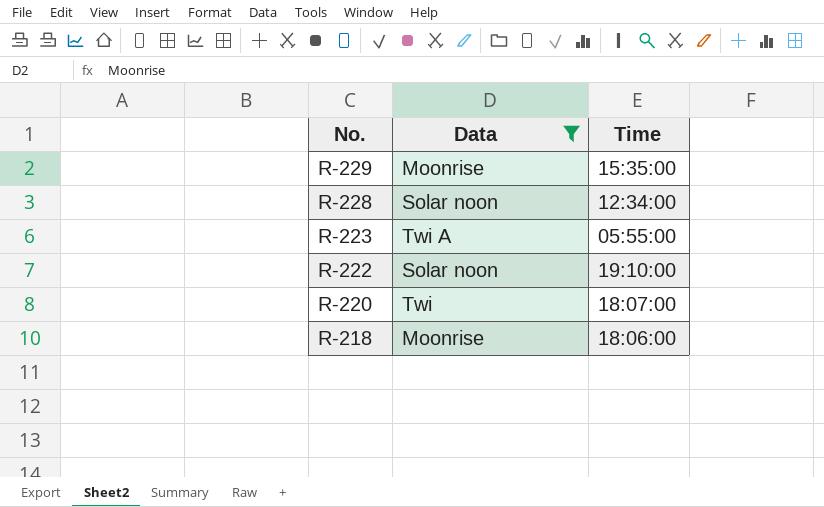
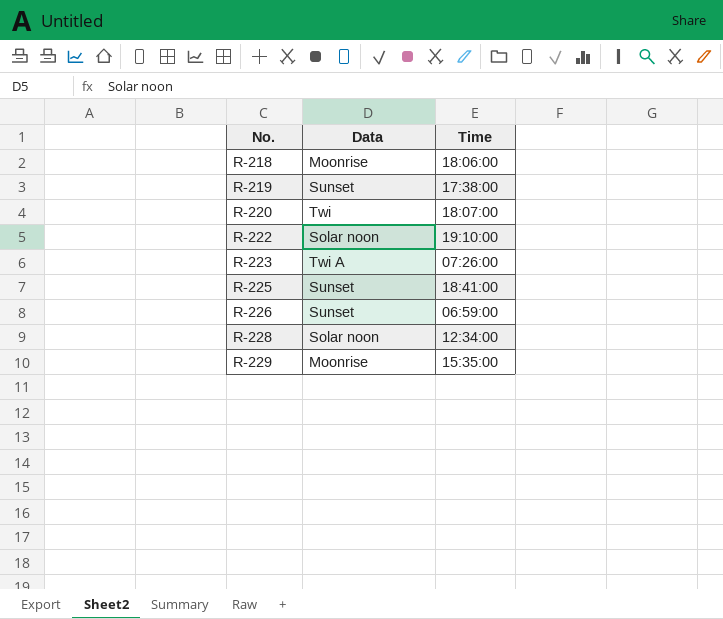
filter: Data != Sunset -> none
row order: No. descending -> No. ascending
R-223 | Time: 05:55:00 -> 07:26:00

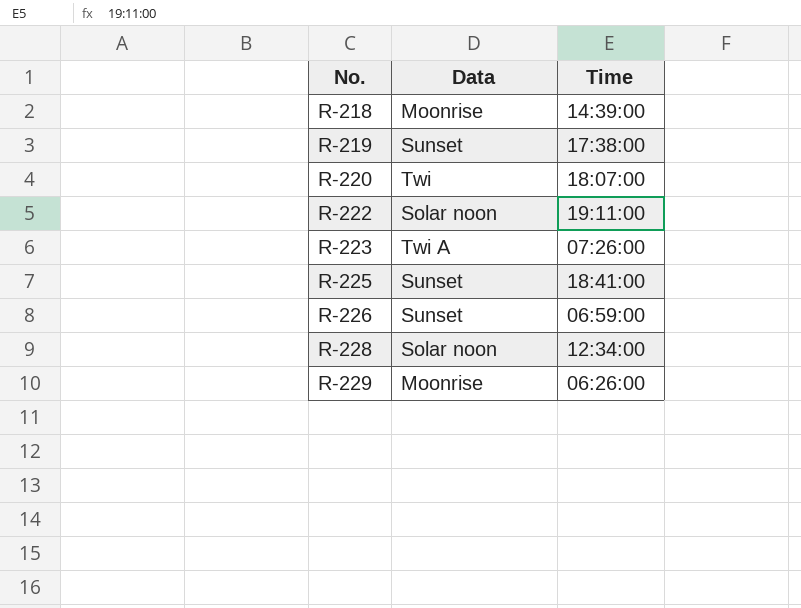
R-218 | Time: 18:06:00 -> 14:39:00
R-222 | Time: 19:10:00 -> 19:11:00
R-229 | Time: 15:35:00 -> 06:26:00

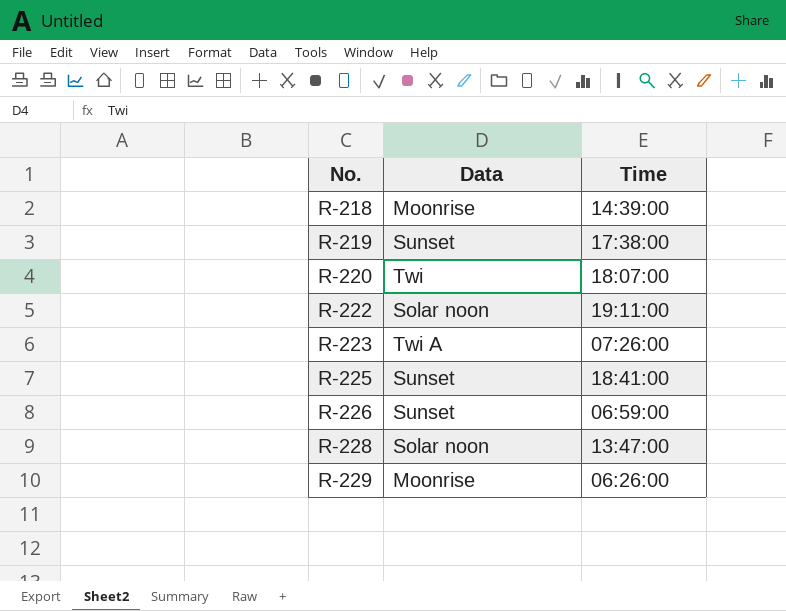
R-228 | Time: 12:34:00 -> 13:47:00

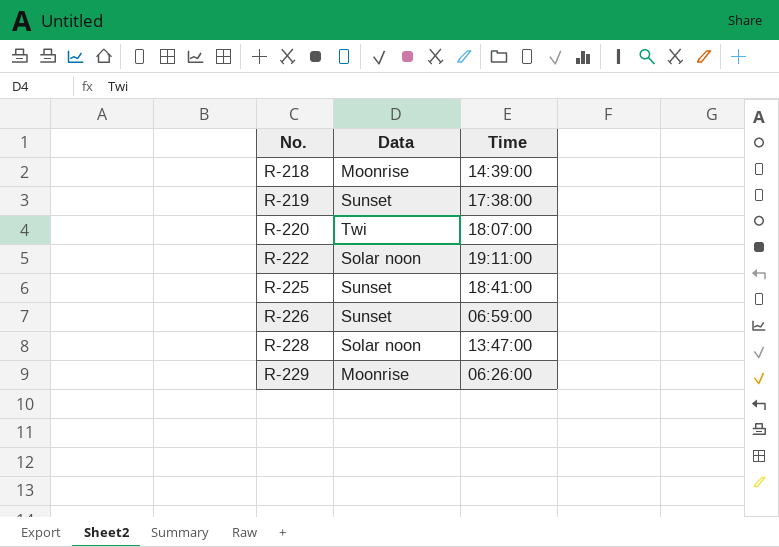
row R-223: Twi A | 07:26:00 -> none

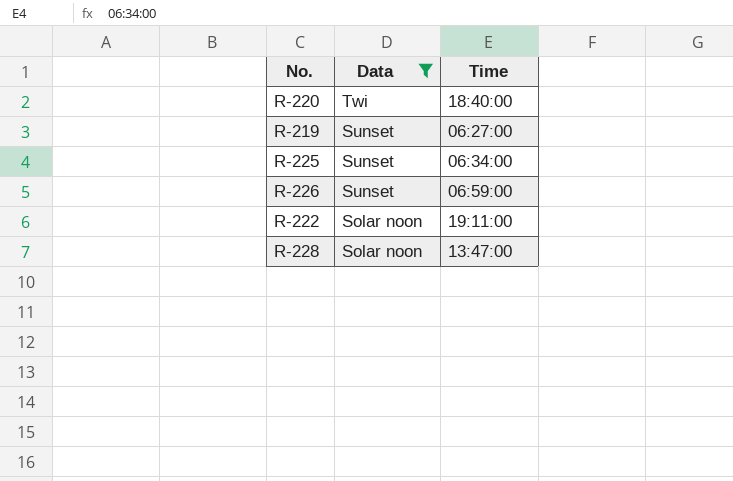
filter: none -> Data != Moonrise
row order: No. ascending -> Data descending
R-220 | Time: 18:07:00 -> 18:40:00
R-219 | Time: 17:38:00 -> 06:27:00
R-225 | Time: 18:41:00 -> 06:34:00

